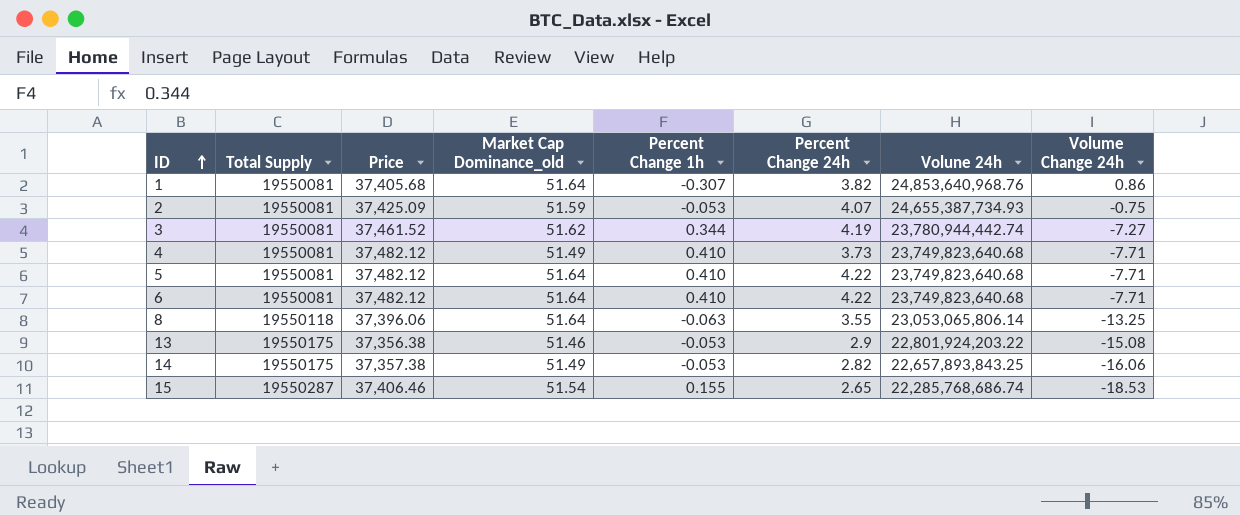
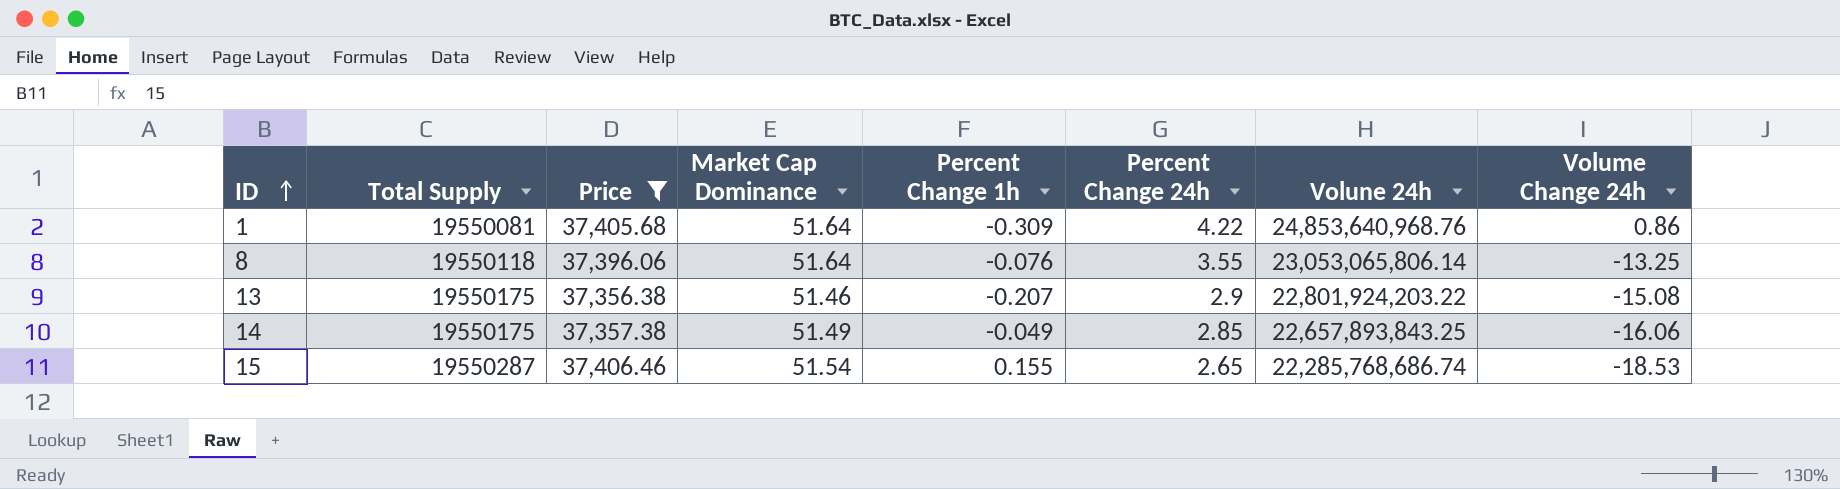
filter: none -> Price <= 37,406.46
column name: Market Cap Dominance_old -> Market Cap Dominance
1 | Percent Change 1h: -0.307 -> -0.309
1 | Percent Change 24h: 3.82 -> 4.22
8 | Percent Change 1h: -0.063 -> -0.076
13 | Percent Change 1h: -0.053 -> -0.207
14 | Percent Change 1h: -0.053 -> -0.049
14 | Percent Change 24h: 2.82 -> 2.85

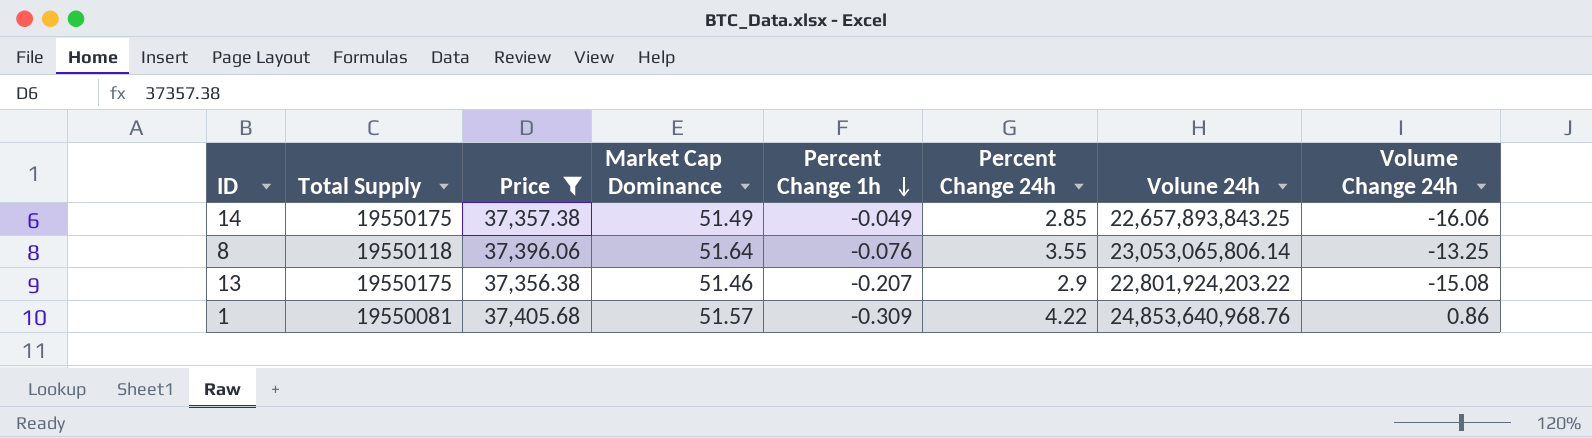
row order: ID ascending -> Percent Change 1h descending
row 15: 19550287 | 37,406.46 | 51.54 | 0.155 | 2.65 | 22,285,768,686.74 | -18.53 -> none
1 | Market Cap Dominance: 51.64 -> 51.57

